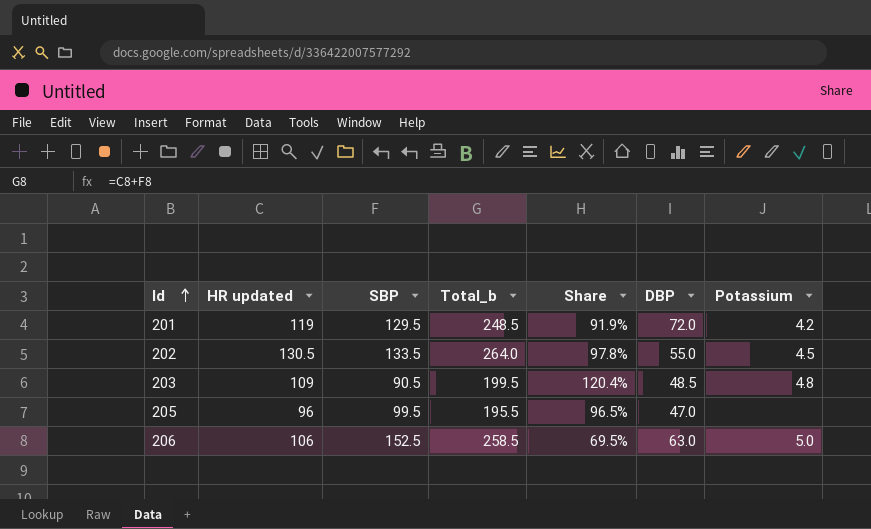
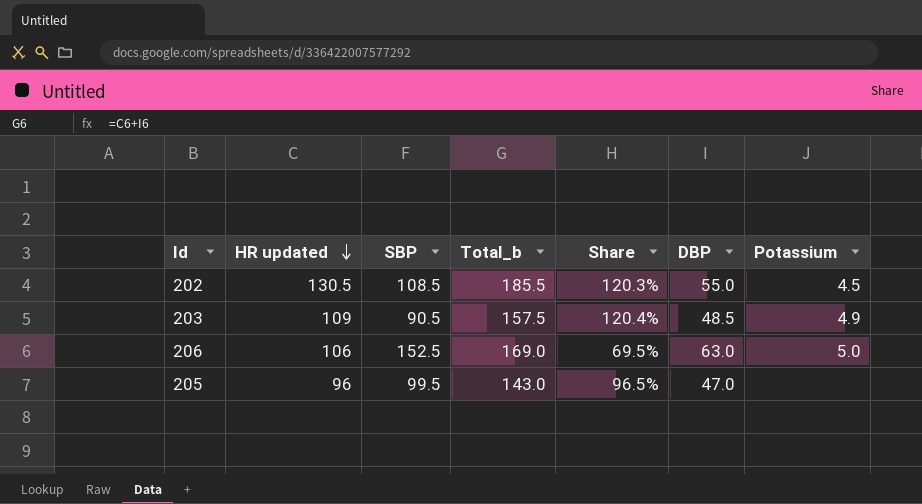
row order: Id ascending -> HR updated descending
column Total_b | formula: [HR updated] + [SBP] -> [HR updated] + [DBP]
row 201: 119 | 129.5 | 248.5 | 91.9% | 72.0 | 4.2 -> none
202 | SBP: 133.5 -> 108.5
202 | Share: 97.8% -> 120.3%
203 | Potassium: 4.8 -> 4.9

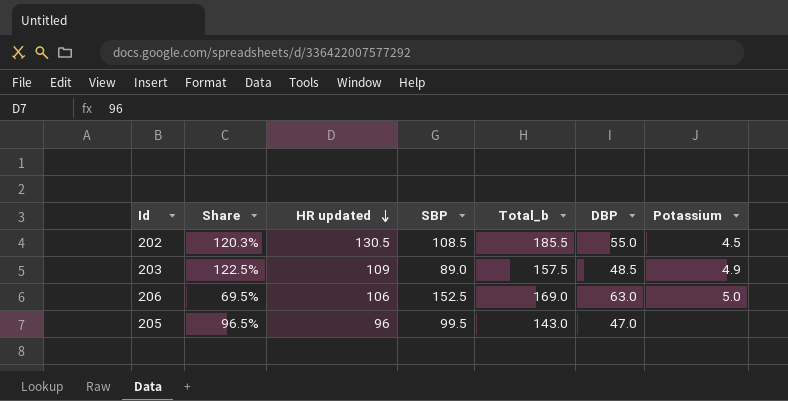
column Share | position: 5 -> 2
203 | Share: 120.4% -> 122.5%
203 | SBP: 90.5 -> 89.0

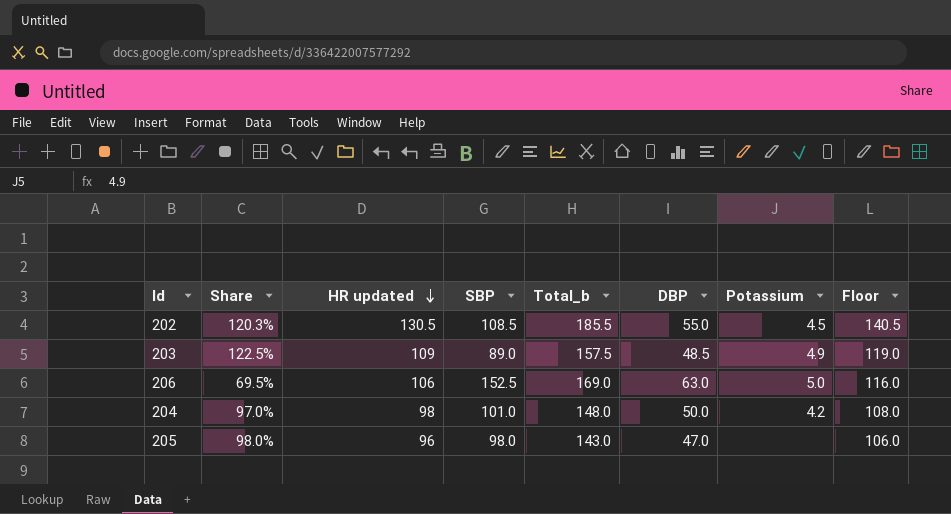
column Floor | formula: none -> [HR updated] + 10
row 204: none -> 97.0% | 98 | 101.0 | 148.0 | 50.0 | 4.2 | 108.0
205 | Share: 96.5% -> 98.0%
205 | SBP: 99.5 -> 98.0

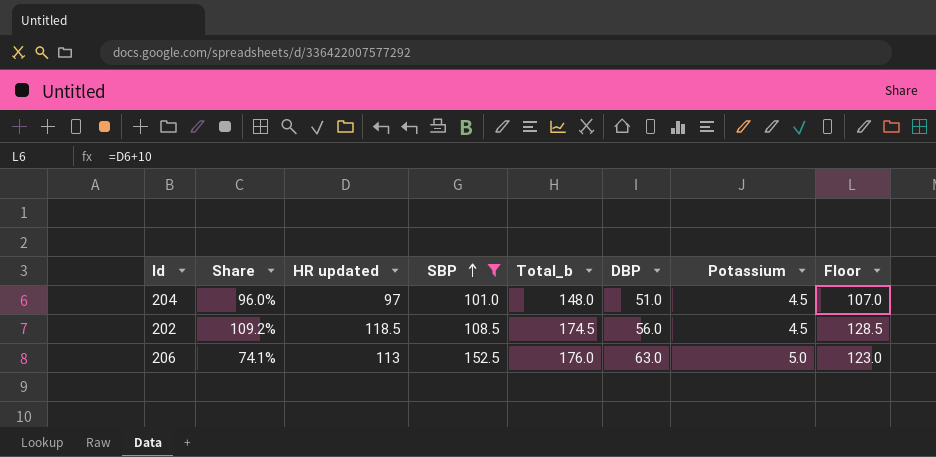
filter: none -> SBP >= 101.0
row order: HR updated descending -> SBP ascending
204 | Share: 97.0% -> 96.0%
204 | HR updated: 98 -> 97
204 | DBP: 50.0 -> 51.0
204 | Potassium: 4.2 -> 4.5
204 | Floor: 108.0 -> 107.0
202 | Share: 120.3% -> 109.2%
202 | HR updated: 130.5 -> 118.5
202 | Total_b: 185.5 -> 174.5
202 | DBP: 55.0 -> 56.0
202 | Floor: 140.5 -> 128.5
206 | Share: 69.5% -> 74.1%
206 | HR updated: 106 -> 113
206 | Total_b: 169.0 -> 176.0
206 | Floor: 116.0 -> 123.0

